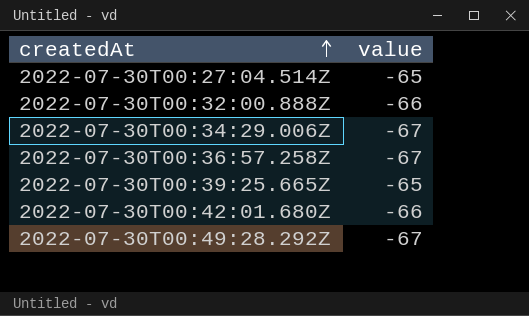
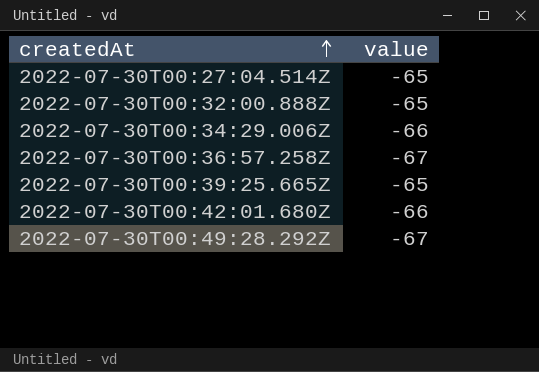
2022-07-30T00:32:00.888Z | value: -66 -> -65
2022-07-30T00:34:29.006Z | value: -67 -> -66

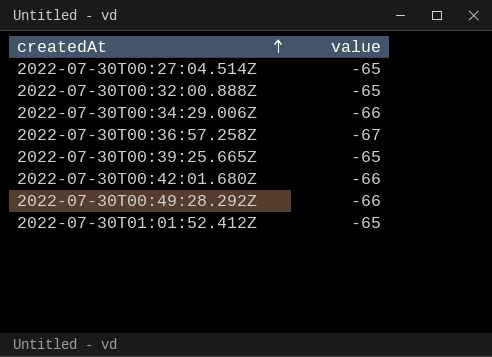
2022-07-30T00:49:28.292Z | value: -67 -> -66
row 2022-07-30T01:01:52.412Z: none -> -65

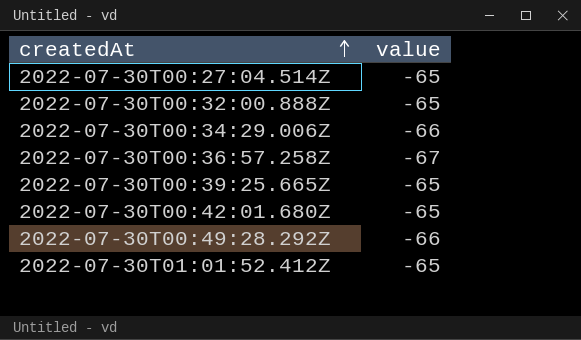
2022-07-30T00:42:01.680Z | value: -66 -> -65

